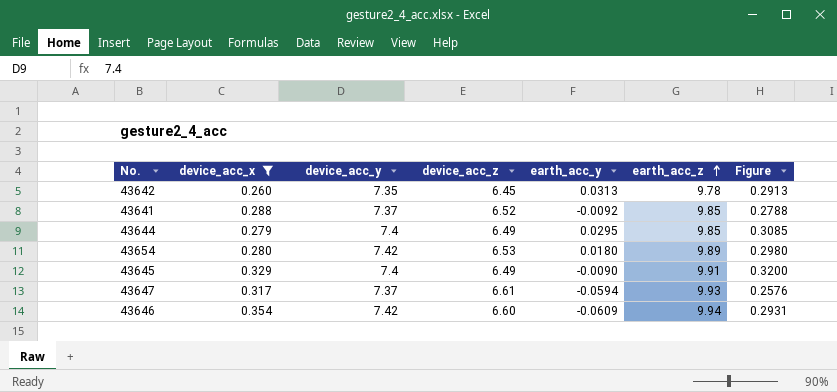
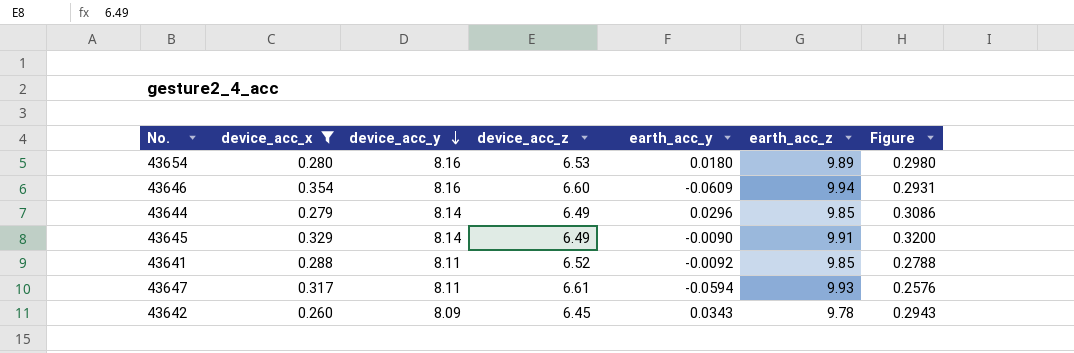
row order: earth_acc_z ascending -> device_acc_y descending
43654 | device_acc_y: 7.42 -> 8.16
43646 | device_acc_y: 7.42 -> 8.16
43644 | device_acc_y: 7.4 -> 8.14
43644 | earth_acc_y: 0.0295 -> 0.0296
43644 | Figure: 0.3085 -> 0.3086
43645 | device_acc_y: 7.4 -> 8.14
43641 | device_acc_y: 7.37 -> 8.11
43647 | device_acc_y: 7.37 -> 8.11
43642 | device_acc_y: 7.35 -> 8.09
43642 | earth_acc_y: 0.0313 -> 0.0343
43642 | Figure: 0.2913 -> 0.2943

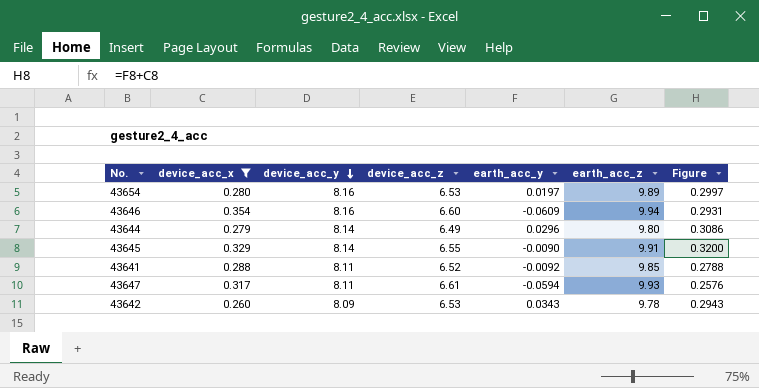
43654 | earth_acc_y: 0.0180 -> 0.0197
43654 | Figure: 0.2980 -> 0.2997
43644 | earth_acc_z: 9.85 -> 9.80
43645 | device_acc_z: 6.49 -> 6.55
43642 | device_acc_z: 6.45 -> 6.53

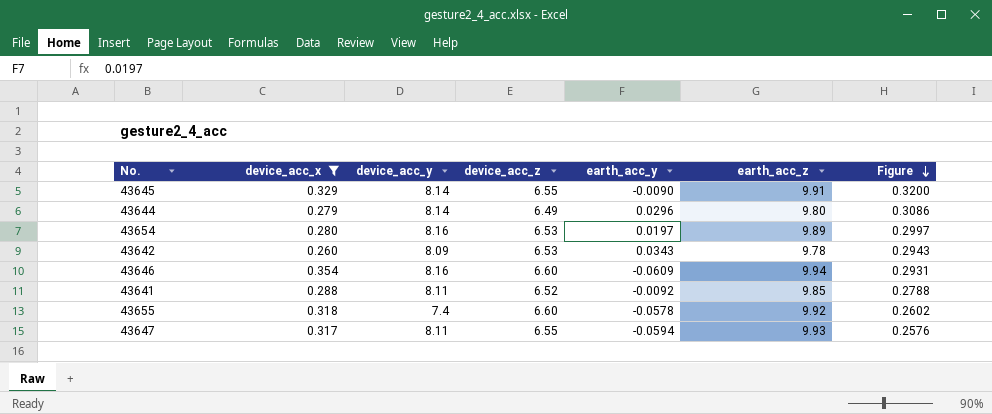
row order: device_acc_y descending -> Figure descending
row 43655: none -> 0.318 | 7.4 | 6.60 | -0.0578 | 9.92 | 0.2602
43647 | device_acc_z: 6.61 -> 6.55

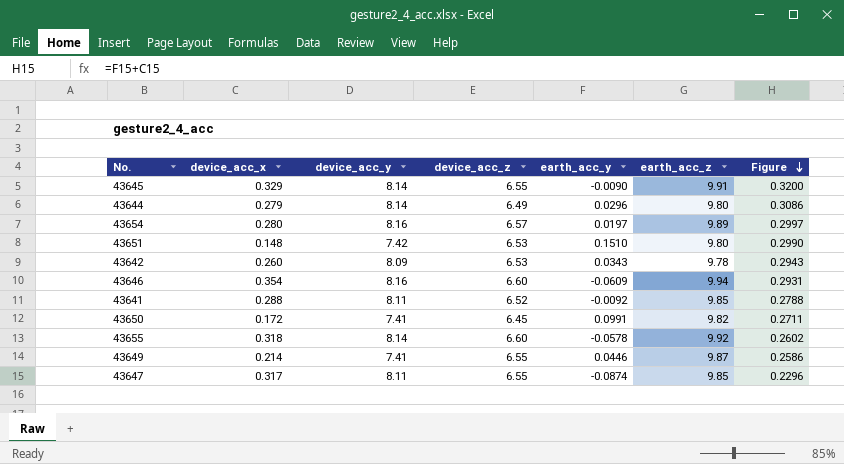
filter: device_acc_x >= 0.260 -> none
43654 | device_acc_z: 6.53 -> 6.57
43655 | device_acc_y: 7.4 -> 8.14
43647 | earth_acc_y: -0.0594 -> -0.0874
43647 | earth_acc_z: 9.93 -> 9.85
43647 | Figure: 0.2576 -> 0.2296

